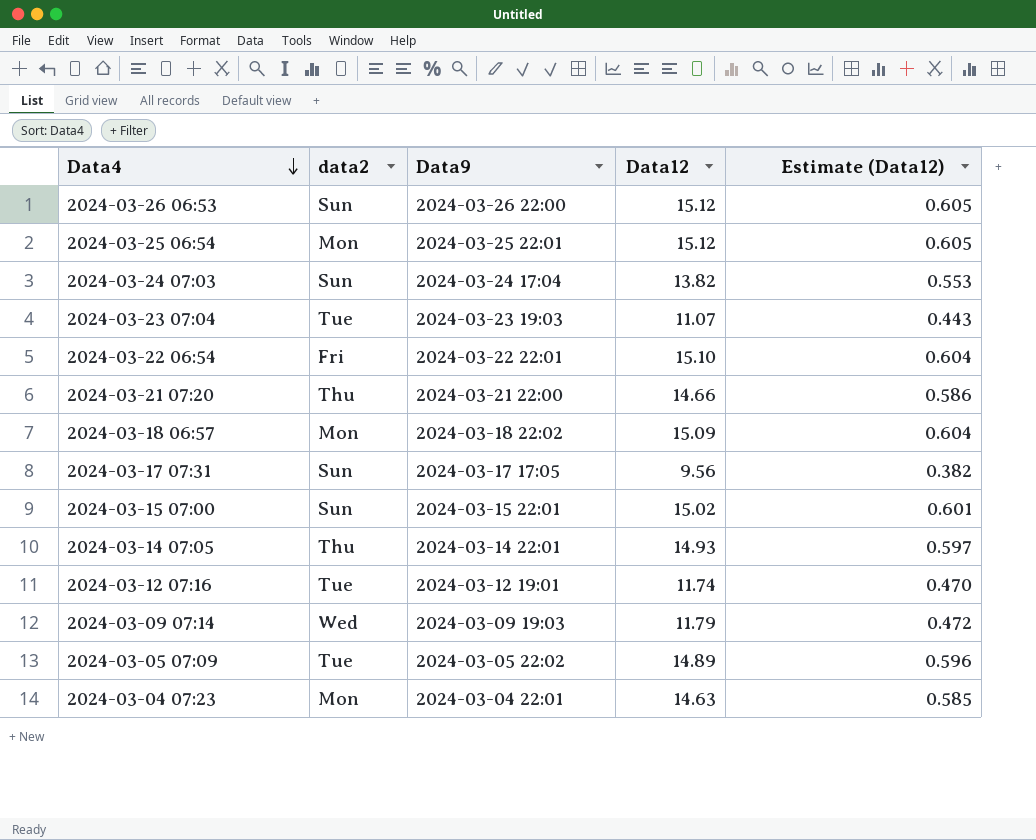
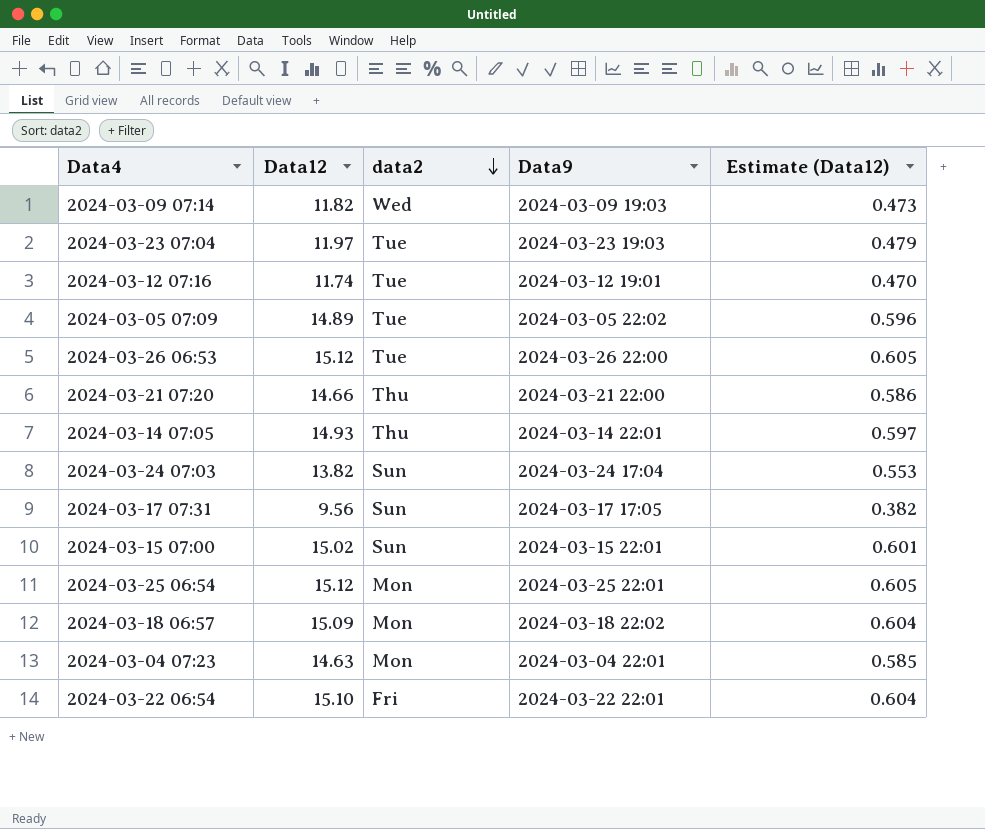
row order: Data4 descending -> data2 descending
column Data12 | position: 4 -> 2
2024-03-09 07:14 | Data12: 11.79 -> 11.82
2024-03-09 07:14 | Estimate (Data12): 0.472 -> 0.473
2024-03-23 07:04 | Data12: 11.07 -> 11.97
2024-03-23 07:04 | Estimate (Data12): 0.443 -> 0.479
2024-03-26 06:53 | data2: Sun -> Tue

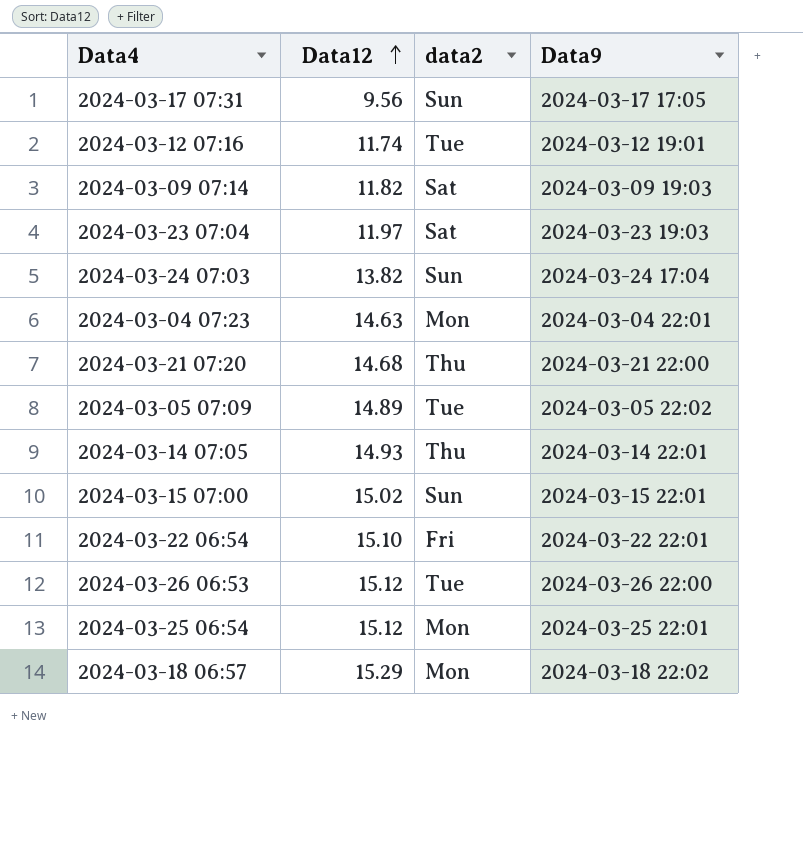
row order: data2 descending -> Data12 ascending
column Estimate (Data12) | formula: [Data12] * 0.04 -> none
2024-03-09 07:14 | data2: Wed -> Sat
2024-03-23 07:04 | data2: Tue -> Sat
2024-03-21 07:20 | Data12: 14.66 -> 14.68
2024-03-18 06:57 | Data12: 15.09 -> 15.29

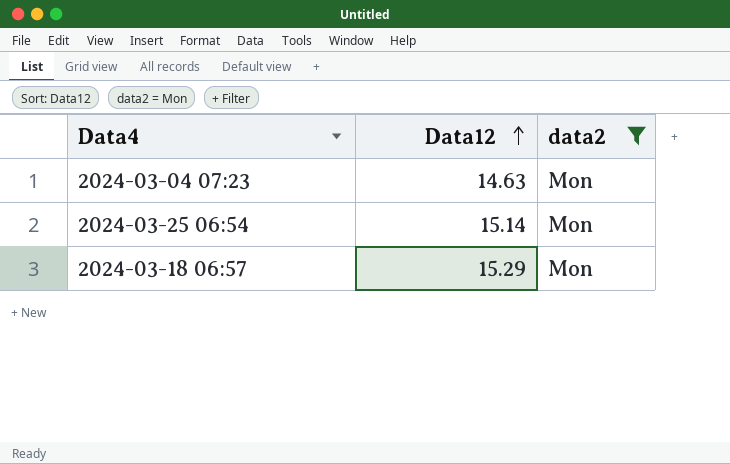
filter: none -> data2 = Mon
column Data9 | position: 4 -> none
2024-03-25 06:54 | Data12: 15.12 -> 15.14

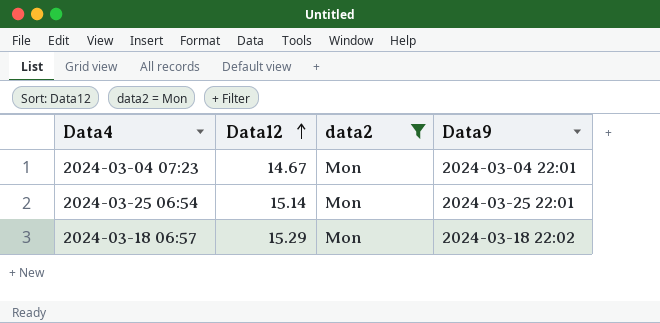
column Data9 | position: none -> 4
2024-03-04 07:23 | Data12: 14.63 -> 14.67

